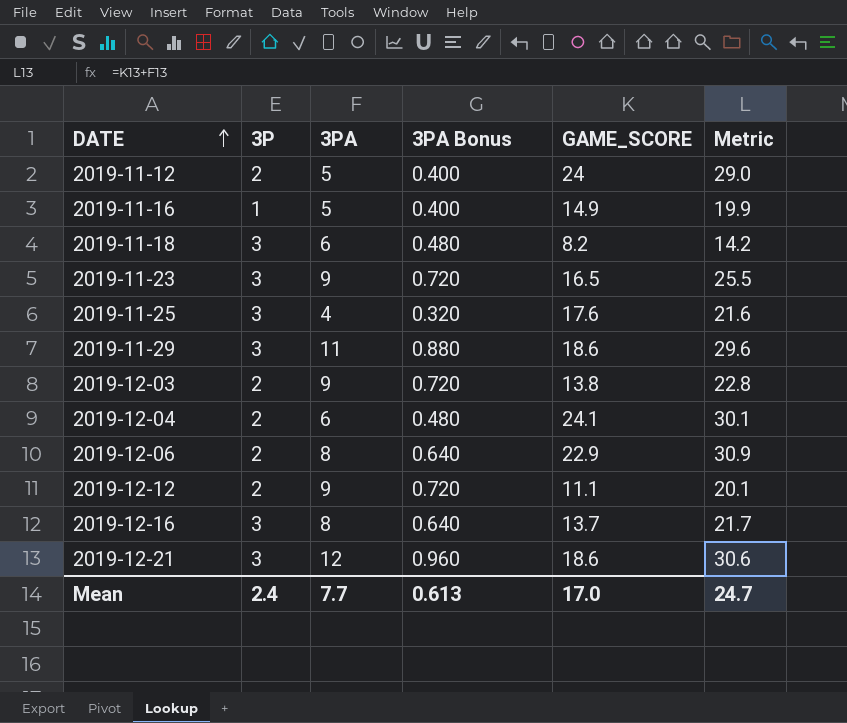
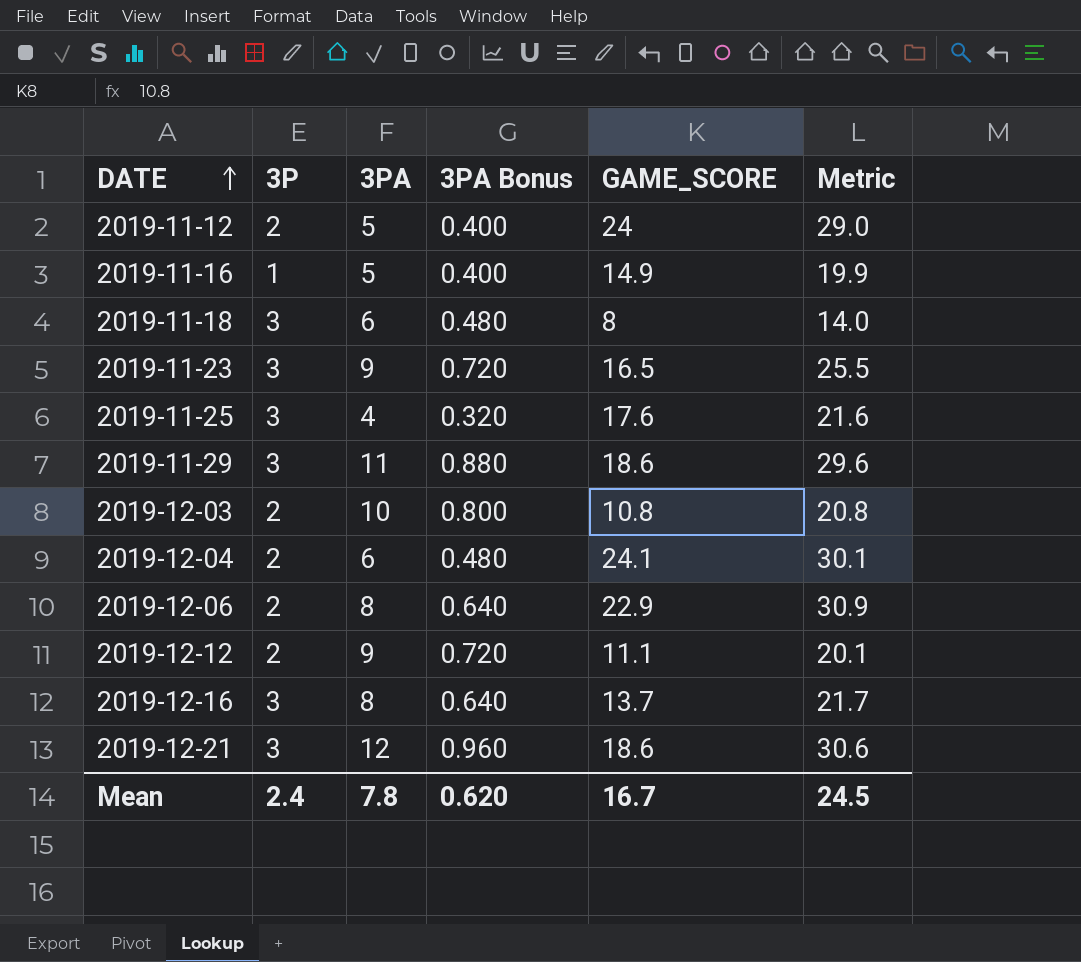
2019-11-18 | GAME_SCORE: 8.2 -> 8
2019-11-18 | Metric: 14.2 -> 14.0
2019-12-03 | 3PA: 9 -> 10
2019-12-03 | 3PA Bonus: 0.720 -> 0.800
2019-12-03 | GAME_SCORE: 13.8 -> 10.8
2019-12-03 | Metric: 22.8 -> 20.8
Mean | 3PA: 7.7 -> 7.8
Mean | 3PA Bonus: 0.613 -> 0.620
Mean | GAME_SCORE: 17.0 -> 16.7
Mean | Metric: 24.7 -> 24.5

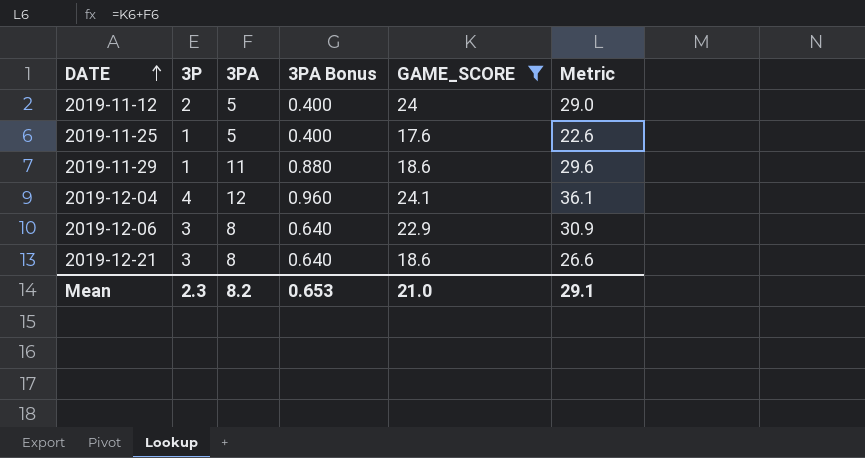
filter: none -> GAME_SCORE >= 17.6
2019-11-25 | 3P: 3 -> 1
2019-11-25 | 3PA: 4 -> 5
2019-11-25 | 3PA Bonus: 0.320 -> 0.400
2019-11-25 | Metric: 21.6 -> 22.6
2019-11-29 | 3P: 3 -> 1
2019-12-04 | 3P: 2 -> 4
2019-12-04 | 3PA: 6 -> 12
2019-12-04 | 3PA Bonus: 0.480 -> 0.960
2019-12-04 | Metric: 30.1 -> 36.1
2019-12-06 | 3P: 2 -> 3
2019-12-21 | 3PA: 12 -> 8
2019-12-21 | 3PA Bonus: 0.960 -> 0.640
2019-12-21 | Metric: 30.6 -> 26.6
Mean | 3P: 2.4 -> 2.3
Mean | 3PA: 7.8 -> 8.2
Mean | 3PA Bonus: 0.620 -> 0.653
Mean | GAME_SCORE: 16.7 -> 21.0
Mean | Metric: 24.5 -> 29.1

